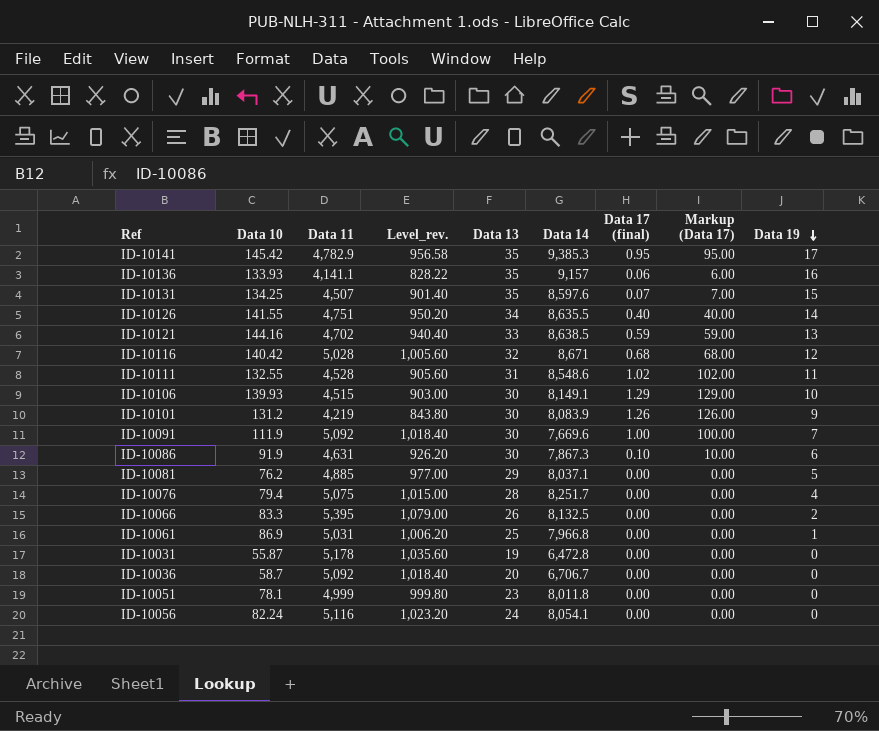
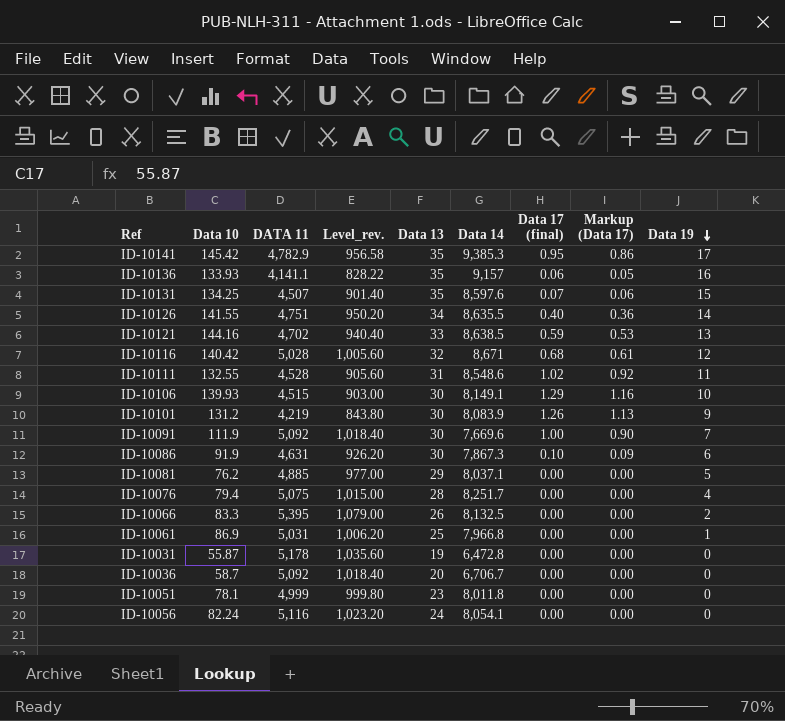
column name: Data 11 -> DATA 11
column Markup (Data 17) | formula: [Data 17 (final)] * 100 -> [Data 17 (final)] * 0.9

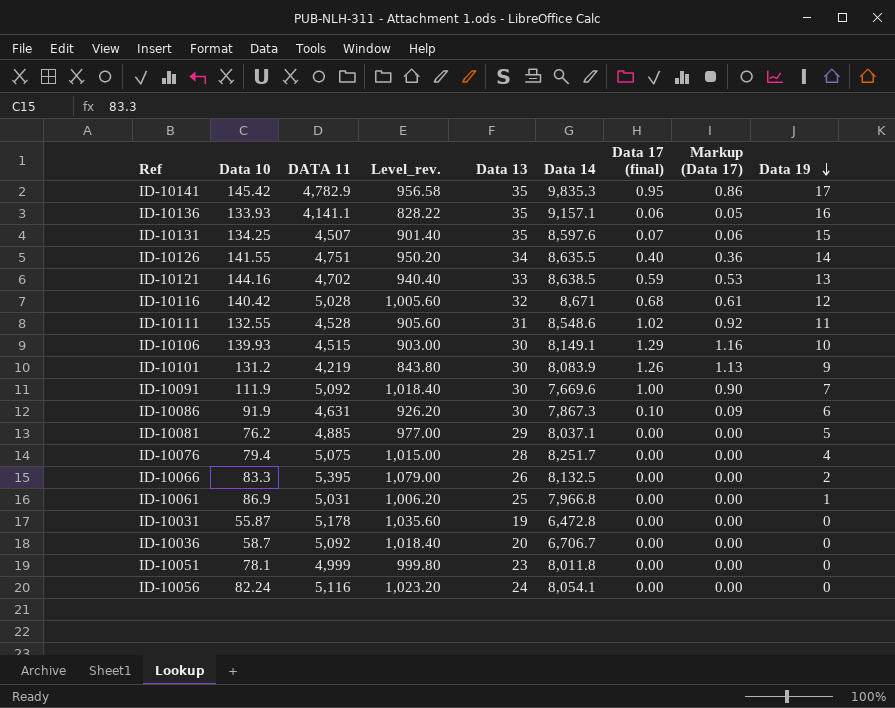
ID-10141 | Data 14: 9,385.3 -> 9,835.3
ID-10136 | Data 14: 9,157 -> 9,157.1

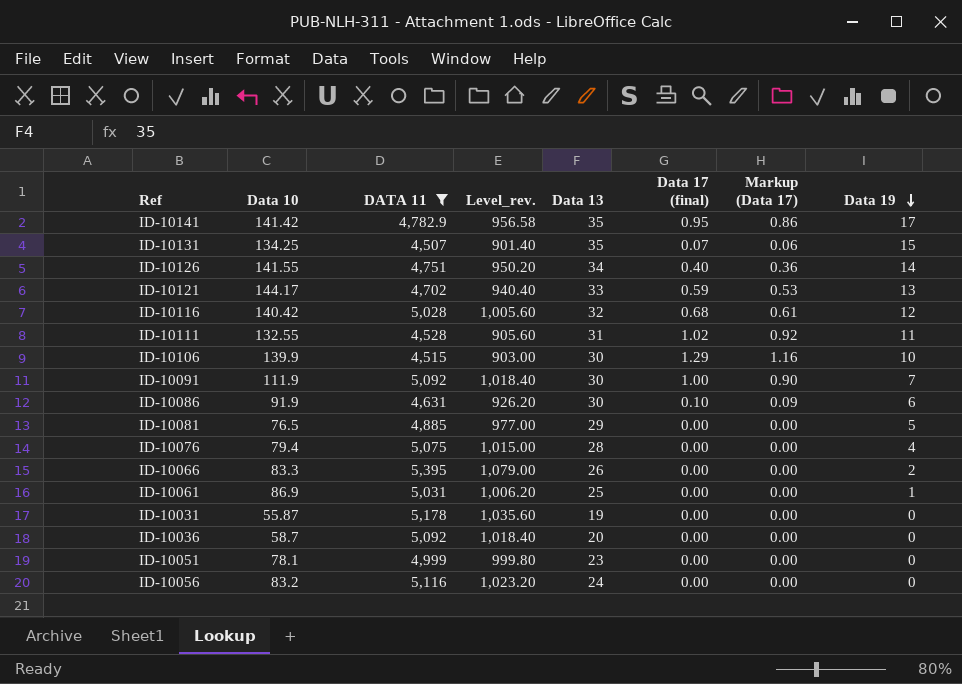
filter: none -> DATA 11 >= 4,507
column Data 14 | position: 6 -> none
ID-10141 | Data 10: 145.42 -> 141.42
ID-10121 | Data 10: 144.16 -> 144.17
ID-10106 | Data 10: 139.93 -> 139.9
ID-10081 | Data 10: 76.2 -> 76.5
ID-10056 | Data 10: 82.24 -> 83.2

